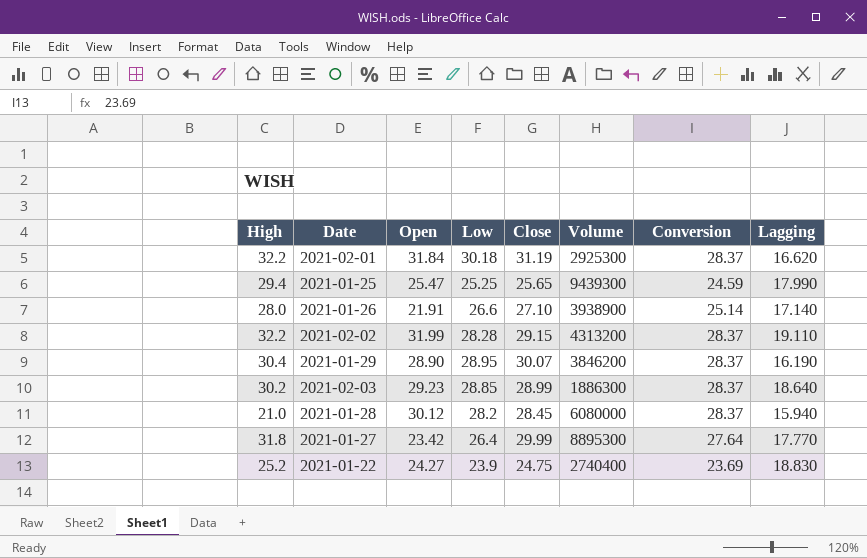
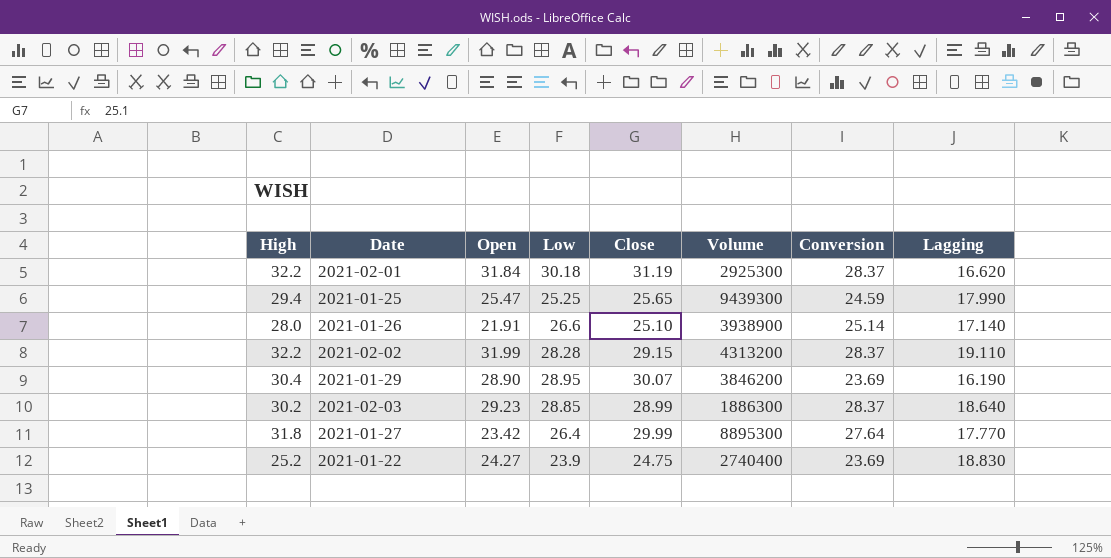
row 2021-01-28: 21.0 | 30.12 | 28.2 | 28.45 | 6080000 | 28.37 | 15.940 -> none
2021-01-26 | Close: 27.10 -> 25.10
2021-01-29 | Conversion: 28.37 -> 23.69

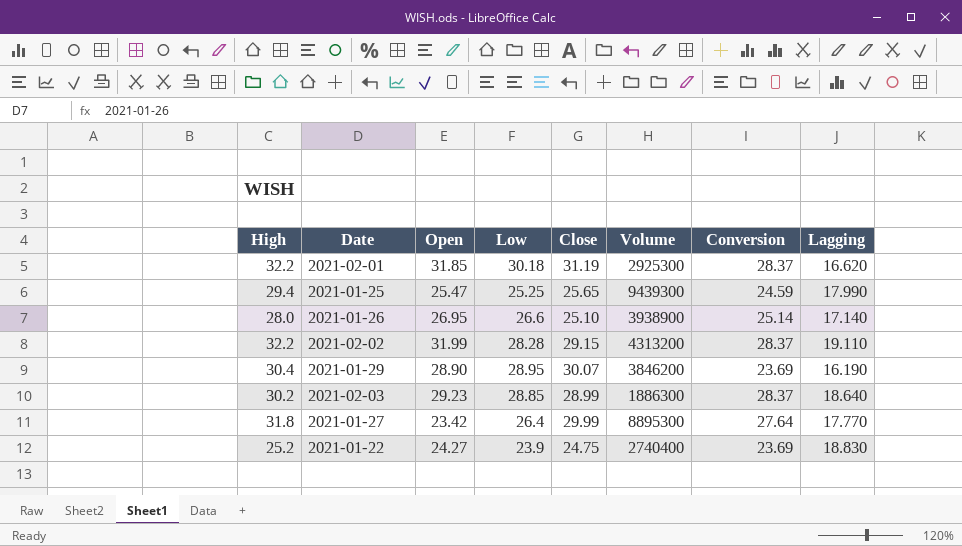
2021-02-01 | Open: 31.84 -> 31.85
2021-01-26 | Open: 21.91 -> 26.95

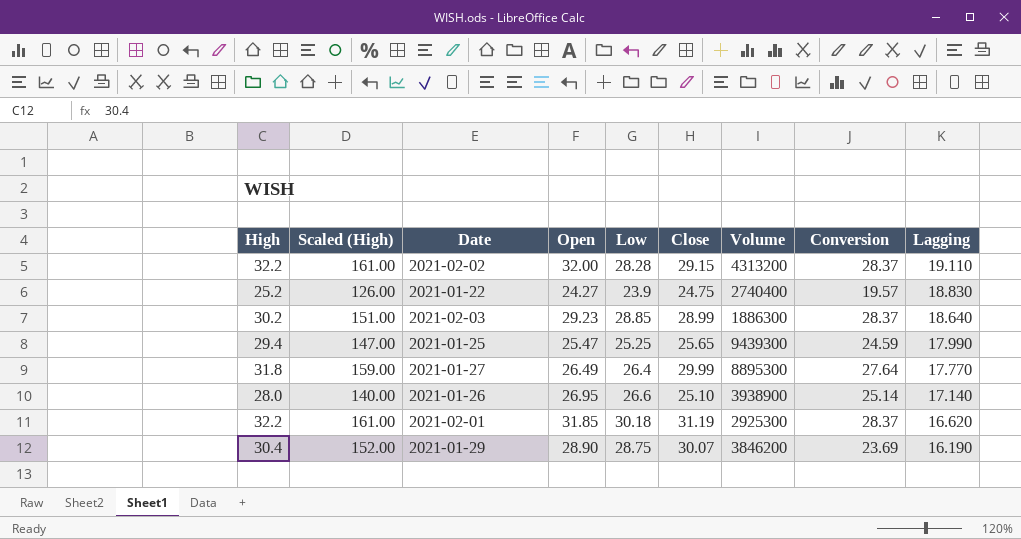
row order: none -> Lagging descending
column Scaled (High) | formula: none -> [High] * 5
2021-02-02 | Open: 31.99 -> 32.00
2021-01-22 | Conversion: 23.69 -> 19.57
2021-01-27 | Open: 23.42 -> 26.49
2021-01-29 | Low: 28.95 -> 28.75

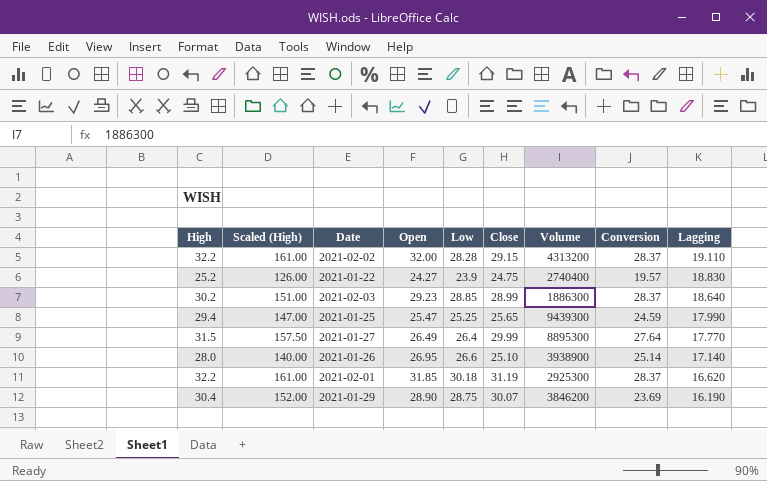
2021-01-27 | High: 31.8 -> 31.5
2021-01-27 | Scaled (High): 159.00 -> 157.50

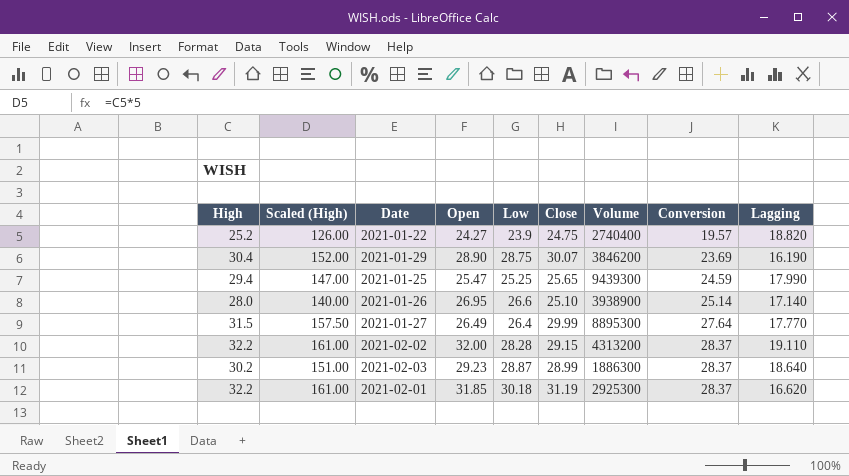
row order: Lagging descending -> Conversion ascending
2021-01-22 | Lagging: 18.830 -> 18.820
2021-02-03 | Low: 28.85 -> 28.87

